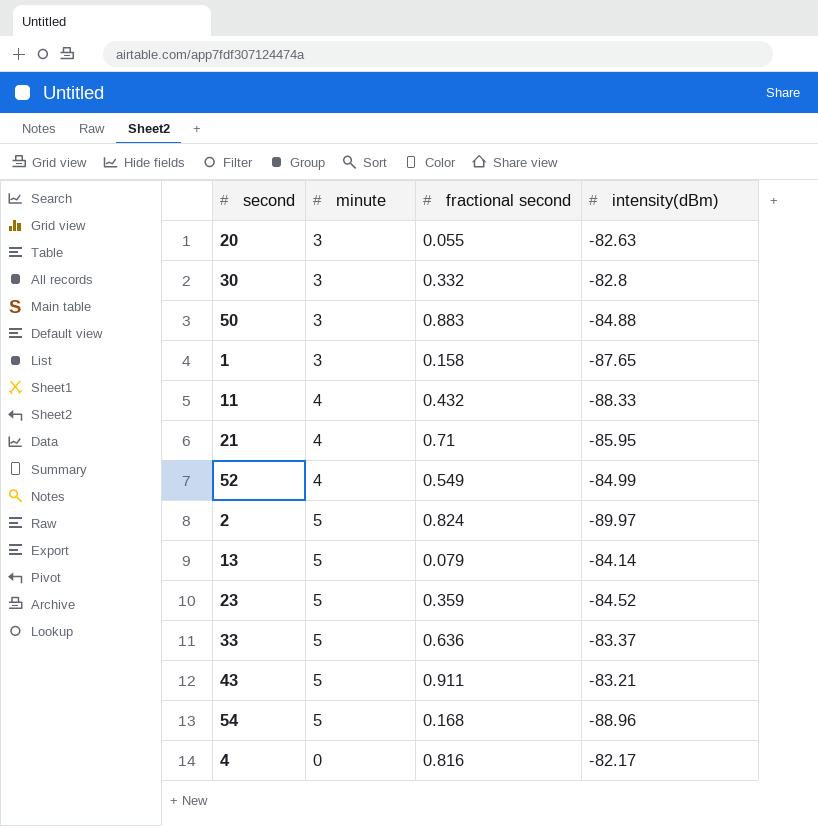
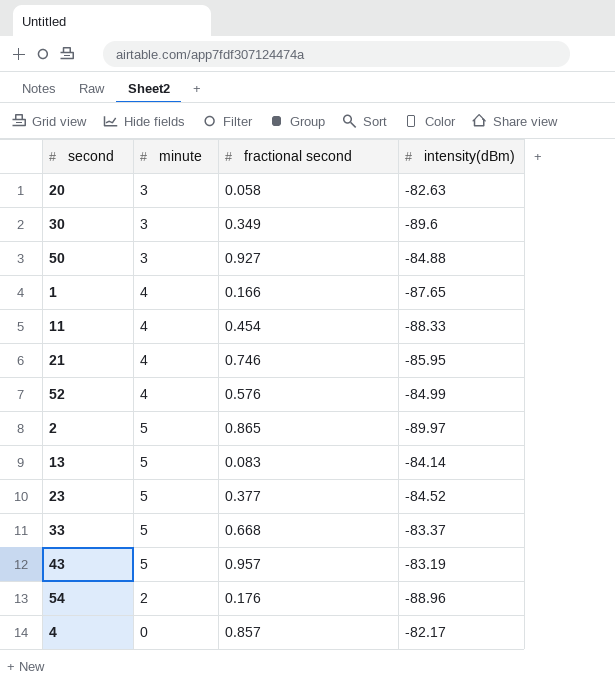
20 | fractional second: 0.055 -> 0.058
30 | fractional second: 0.332 -> 0.349
30 | intensity(dBm): -82.8 -> -89.6
50 | fractional second: 0.883 -> 0.927
1 | minute: 3 -> 4
1 | fractional second: 0.158 -> 0.166
11 | fractional second: 0.432 -> 0.454
21 | fractional second: 0.71 -> 0.746
52 | fractional second: 0.549 -> 0.576
2 | fractional second: 0.824 -> 0.865
13 | fractional second: 0.079 -> 0.083
23 | fractional second: 0.359 -> 0.377
33 | fractional second: 0.636 -> 0.668
43 | fractional second: 0.911 -> 0.957
43 | intensity(dBm): -83.21 -> -83.19
54 | minute: 5 -> 2
54 | fractional second: 0.168 -> 0.176
4 | fractional second: 0.816 -> 0.857

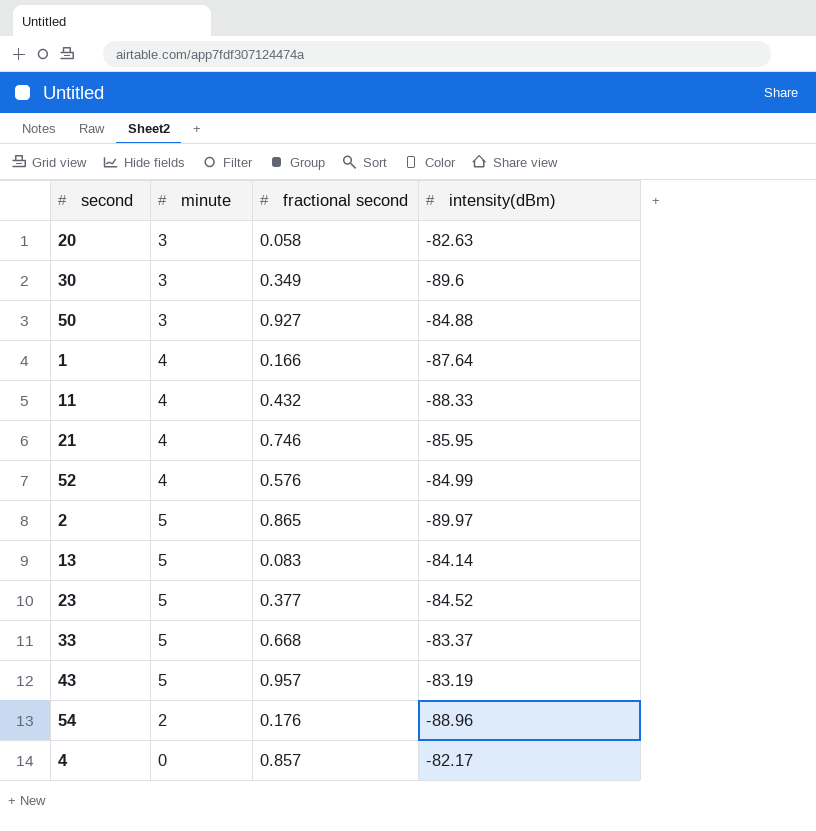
1 | intensity(dBm): -87.65 -> -87.64
11 | fractional second: 0.454 -> 0.432

